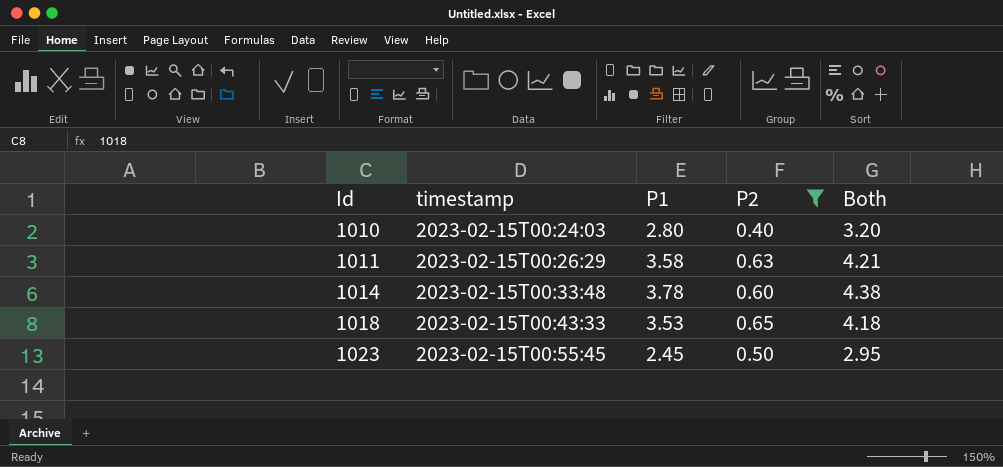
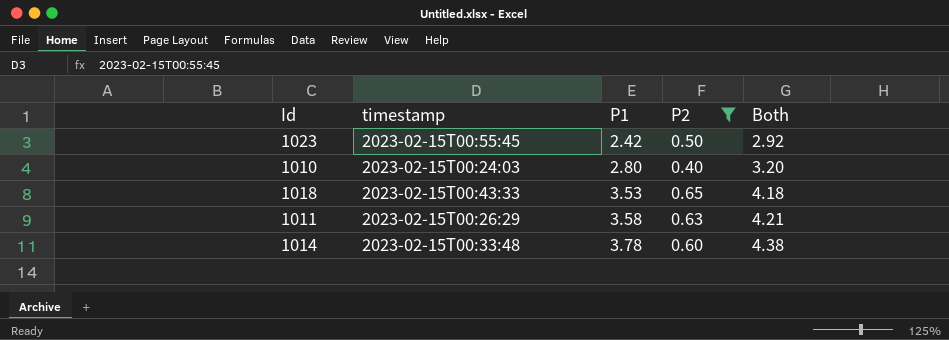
row order: Id ascending -> P1 ascending
1023 | P1: 2.45 -> 2.42
1023 | Both: 2.95 -> 2.92

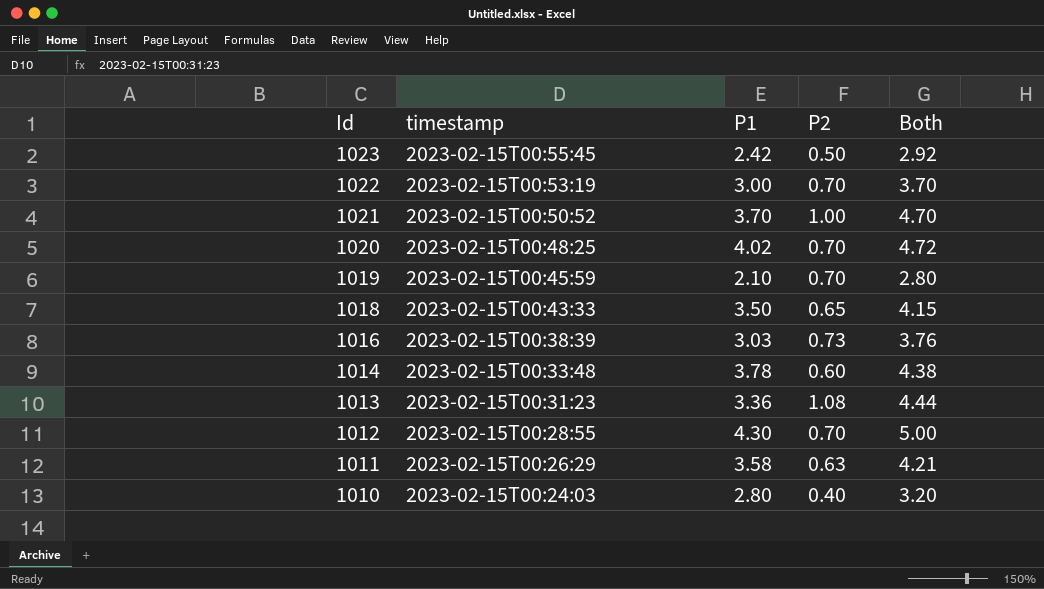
filter: P2 <= 0.65 -> none
row order: P1 ascending -> Id descending
1018 | P1: 3.53 -> 3.50
1018 | Both: 4.18 -> 4.15

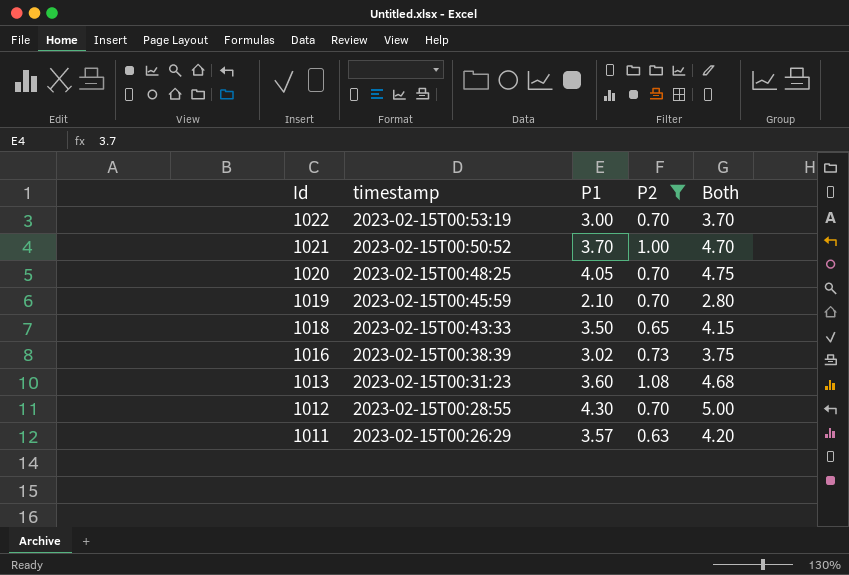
filter: none -> P2 >= 0.63
1020 | P1: 4.02 -> 4.05
1020 | Both: 4.72 -> 4.75
1016 | P1: 3.03 -> 3.02
1016 | Both: 3.76 -> 3.75
1013 | P1: 3.36 -> 3.60
1013 | Both: 4.44 -> 4.68
1011 | P1: 3.58 -> 3.57
1011 | Both: 4.21 -> 4.20

